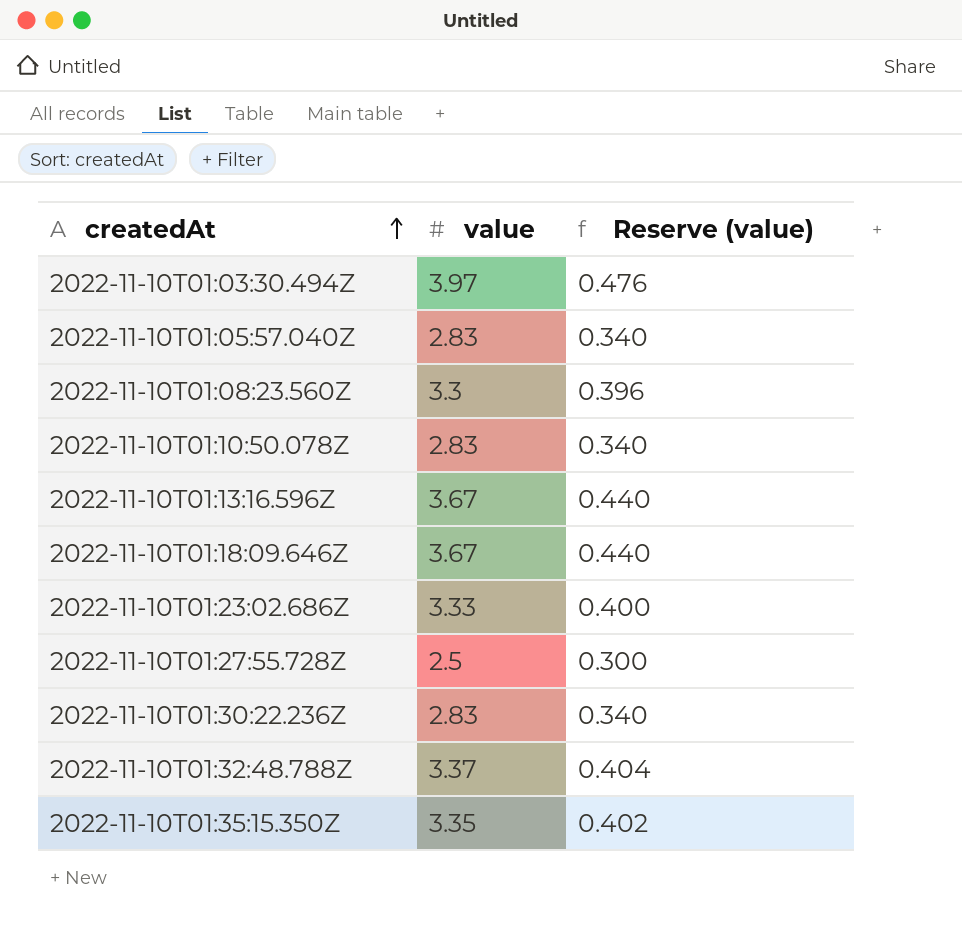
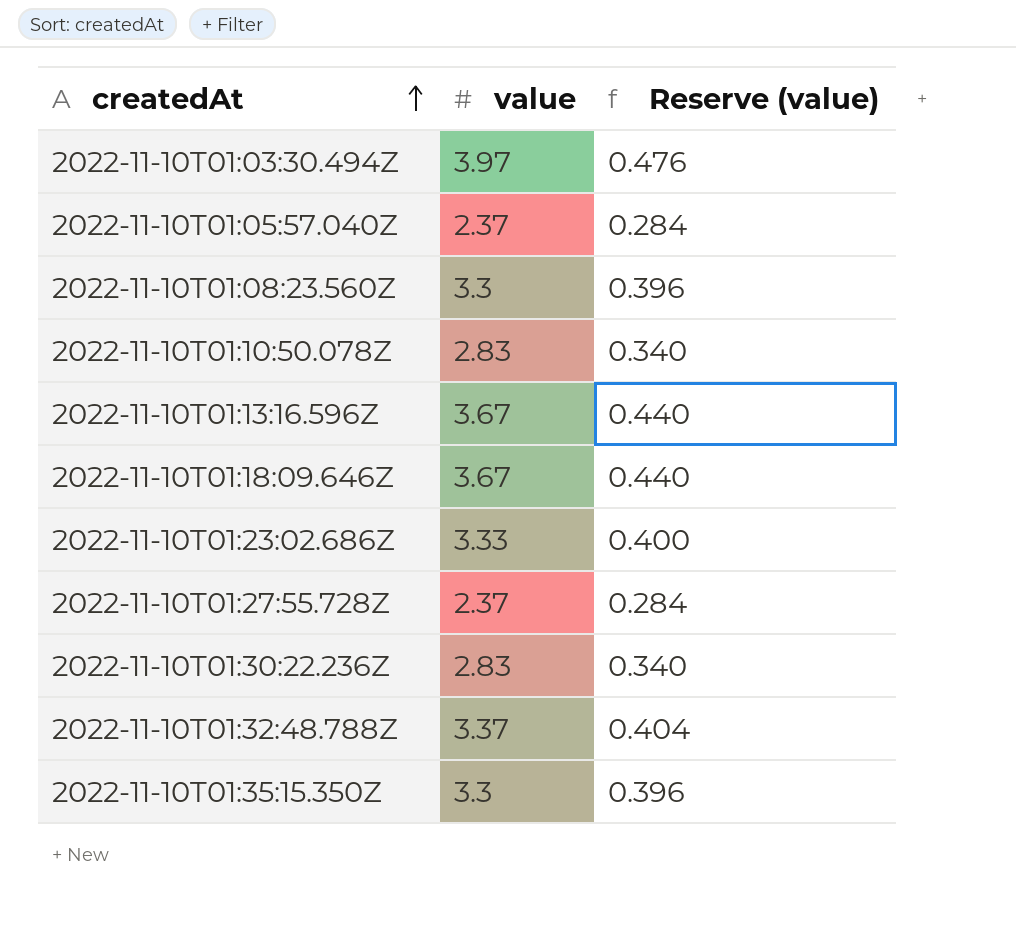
2022-11-10T01:05:57.040Z | value: 2.83 -> 2.37
2022-11-10T01:05:57.040Z | Reserve (value): 0.340 -> 0.284
2022-11-10T01:27:55.728Z | value: 2.5 -> 2.37
2022-11-10T01:27:55.728Z | Reserve (value): 0.300 -> 0.284
2022-11-10T01:35:15.350Z | value: 3.35 -> 3.3
2022-11-10T01:35:15.350Z | Reserve (value): 0.402 -> 0.396

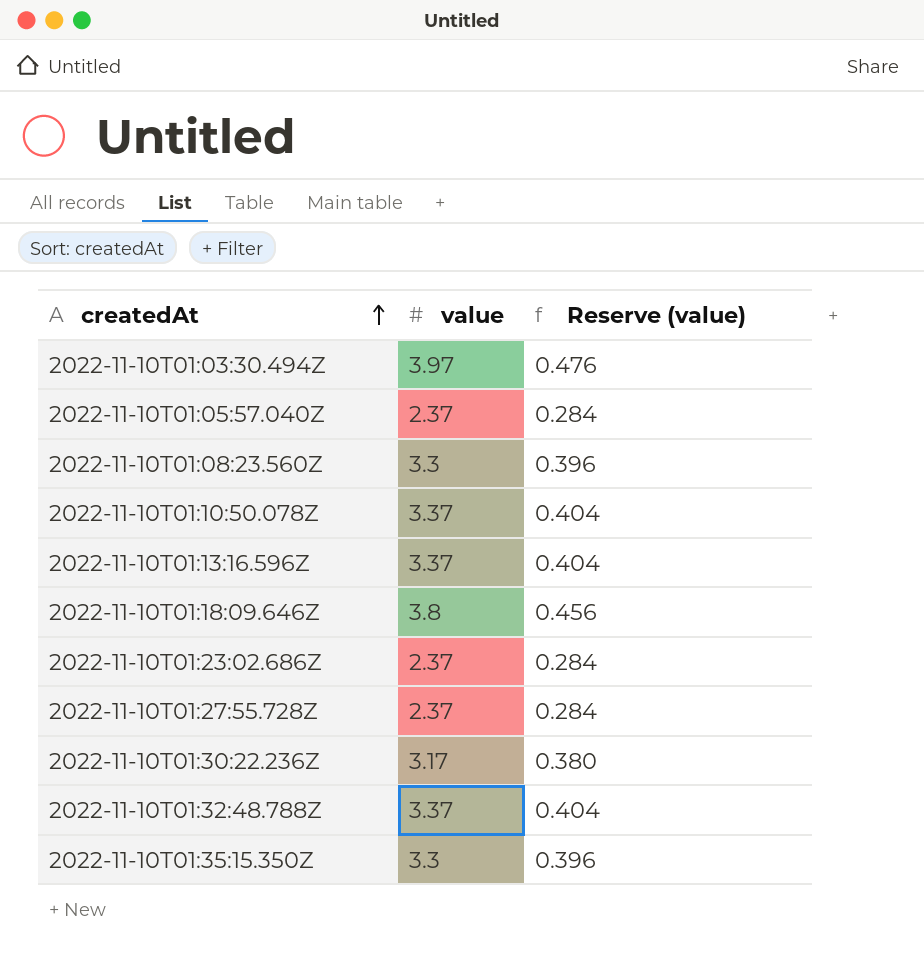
2022-11-10T01:10:50.078Z | value: 2.83 -> 3.37
2022-11-10T01:10:50.078Z | Reserve (value): 0.340 -> 0.404
2022-11-10T01:13:16.596Z | value: 3.67 -> 3.37
2022-11-10T01:13:16.596Z | Reserve (value): 0.440 -> 0.404
2022-11-10T01:18:09.646Z | value: 3.67 -> 3.8
2022-11-10T01:18:09.646Z | Reserve (value): 0.440 -> 0.456
2022-11-10T01:23:02.686Z | value: 3.33 -> 2.37
2022-11-10T01:23:02.686Z | Reserve (value): 0.400 -> 0.284
2022-11-10T01:30:22.236Z | value: 2.83 -> 3.17
2022-11-10T01:30:22.236Z | Reserve (value): 0.340 -> 0.380

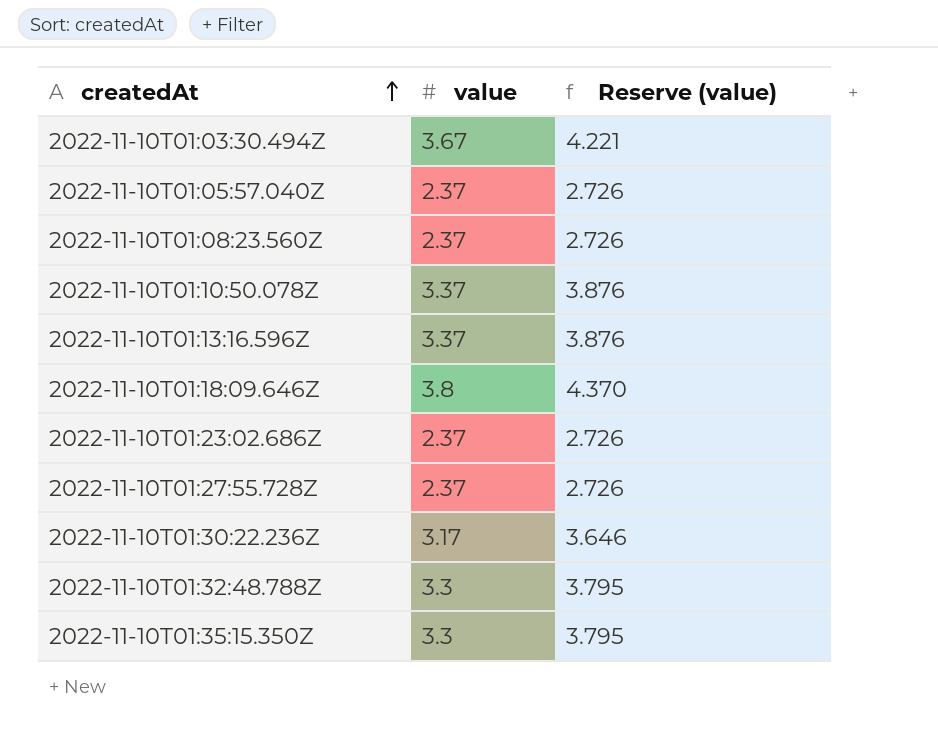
column Reserve (value) | formula: [value] * 0.12 -> [value] * 1.15
2022-11-10T01:03:30.494Z | value: 3.97 -> 3.67
2022-11-10T01:08:23.560Z | value: 3.3 -> 2.37
2022-11-10T01:32:48.788Z | value: 3.37 -> 3.3

